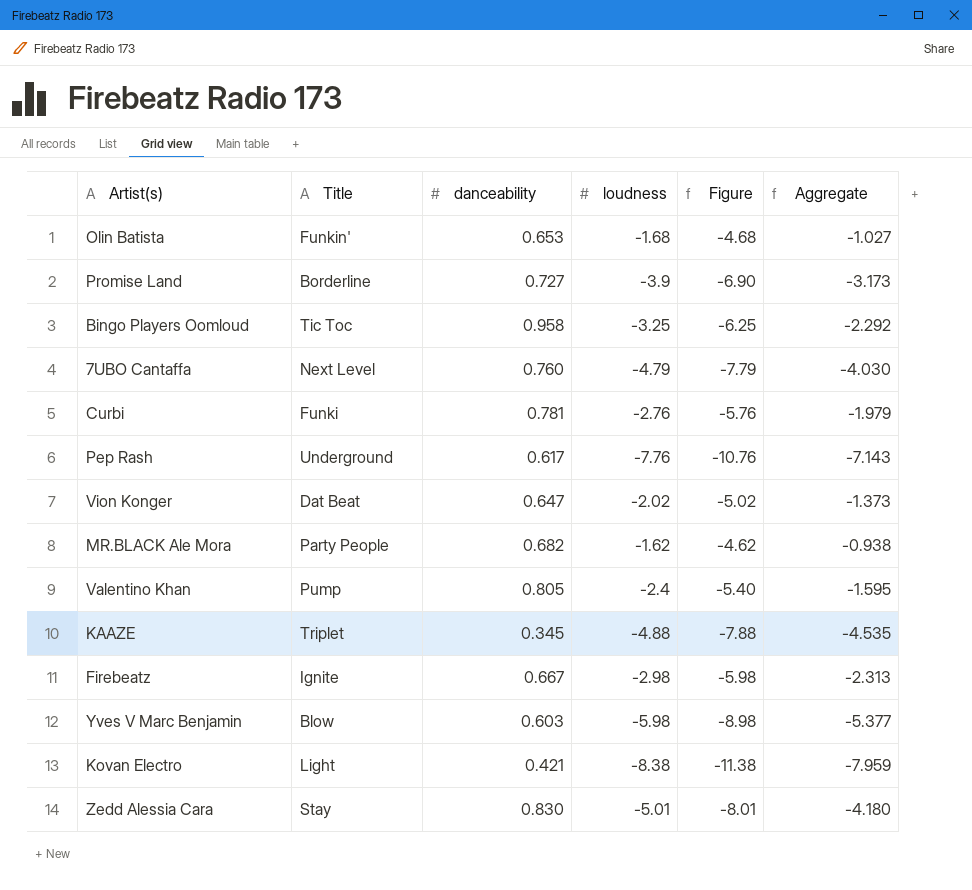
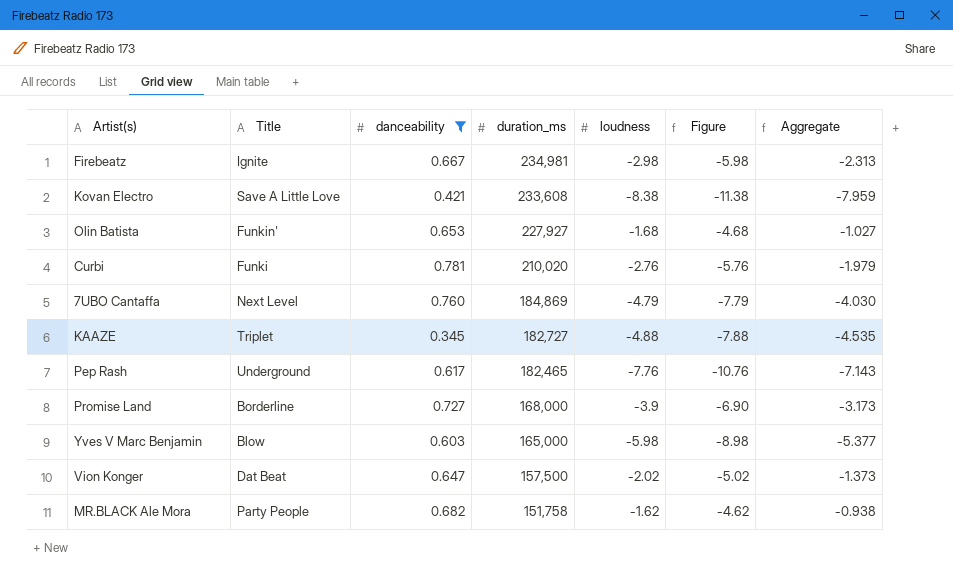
filter: none -> danceability <= 0.781
row order: none -> duration_ms descending
column duration_ms | position: none -> 4
Kovan Electro | Title: Light -> Save A Little Love

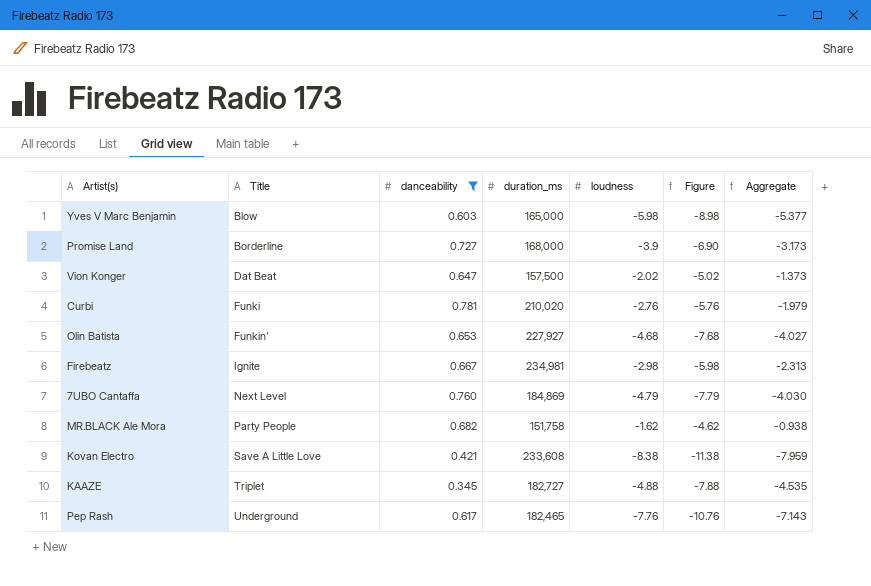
row order: duration_ms descending -> Title ascending
Olin Batista | loudness: -1.68 -> -4.68
Olin Batista | Figure: -4.68 -> -7.68
Olin Batista | Aggregate: -1.027 -> -4.027

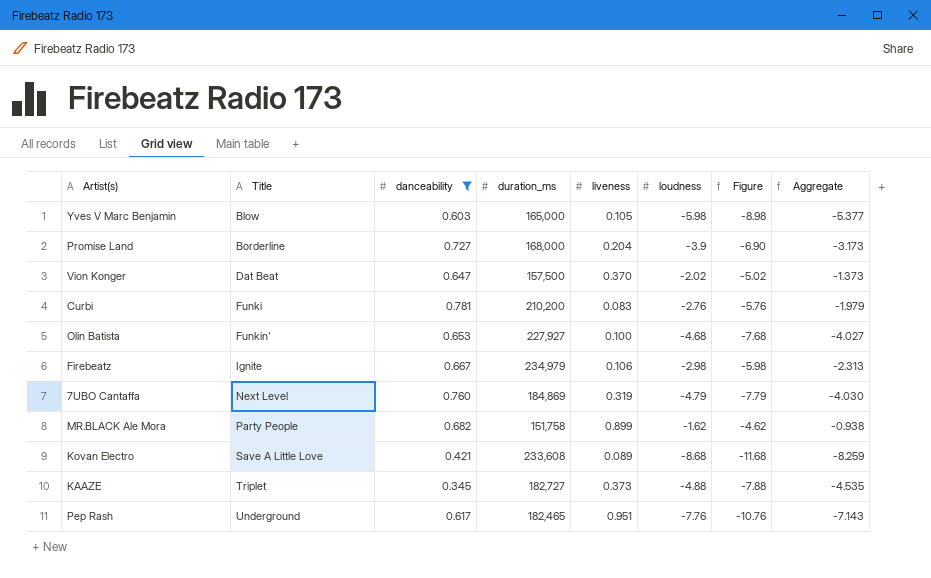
column liveness | position: none -> 5
Curbi | duration_ms: 210,020 -> 210,200
Firebeatz | duration_ms: 234,981 -> 234,979
Kovan Electro | loudness: -8.38 -> -8.68
Kovan Electro | Figure: -11.38 -> -11.68
Kovan Electro | Aggregate: -7.959 -> -8.259

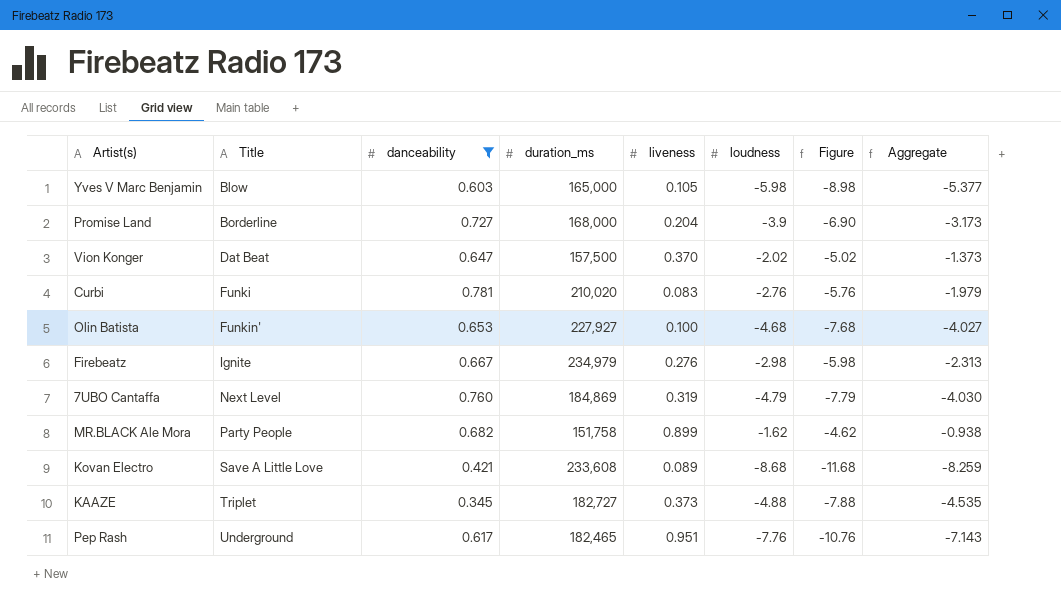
Curbi | duration_ms: 210,200 -> 210,020
Firebeatz | liveness: 0.106 -> 0.276

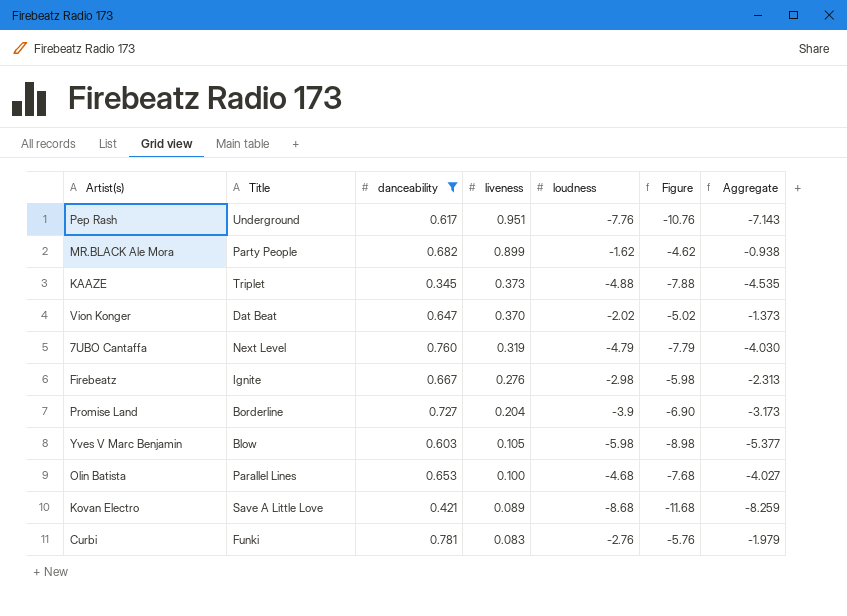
row order: Title ascending -> liveness descending
column duration_ms | position: 4 -> none
Olin Batista | Title: Funkin' -> Parallel Lines

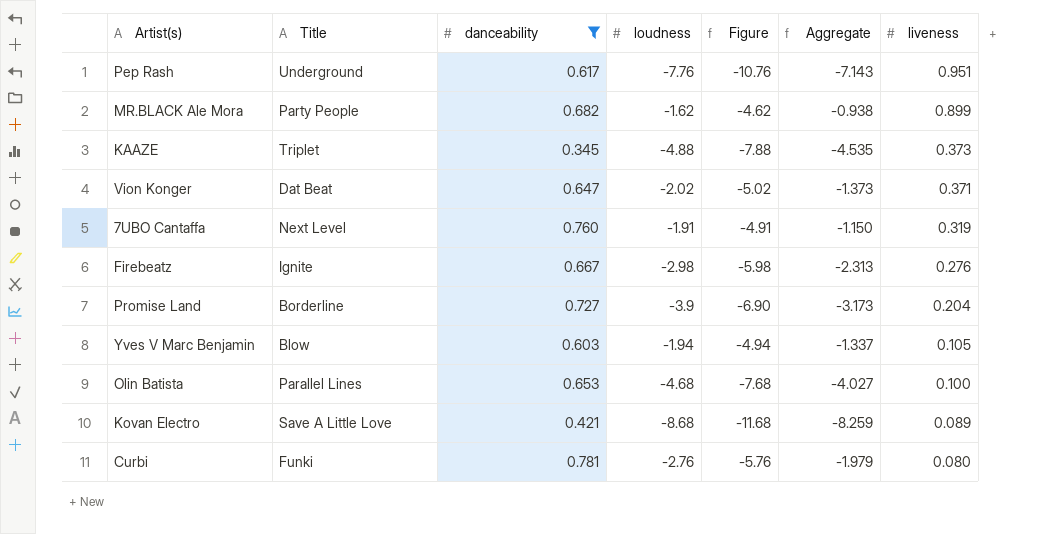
column liveness | position: 4 -> 7
Vion Konger | liveness: 0.370 -> 0.371
7UBO Cantaffa | loudness: -4.79 -> -1.91
7UBO Cantaffa | Figure: -7.79 -> -4.91
7UBO Cantaffa | Aggregate: -4.030 -> -1.150
Yves V Marc Benjamin | loudness: -5.98 -> -1.94
Yves V Marc Benjamin | Figure: -8.98 -> -4.94
Yves V Marc Benjamin | Aggregate: -5.377 -> -1.337
Curbi | liveness: 0.083 -> 0.080

